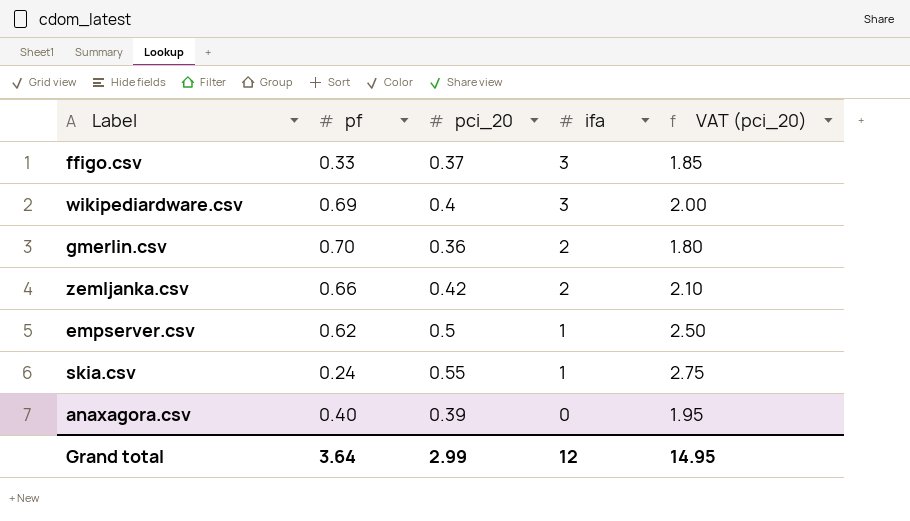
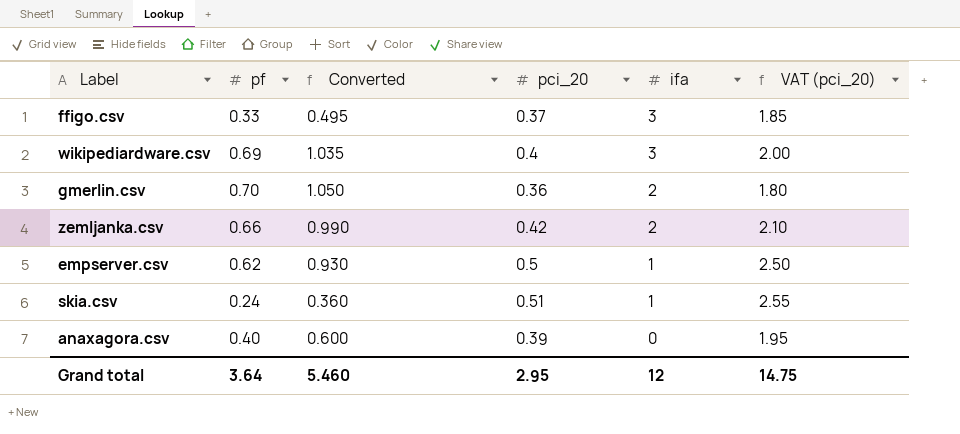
column Converted | formula: none -> [pf] * 1.5
skia.csv | pci_20: 0.55 -> 0.51
skia.csv | VAT (pci_20): 2.75 -> 2.55
Grand total | pci_20: 2.99 -> 2.95
Grand total | VAT (pci_20): 14.95 -> 14.75

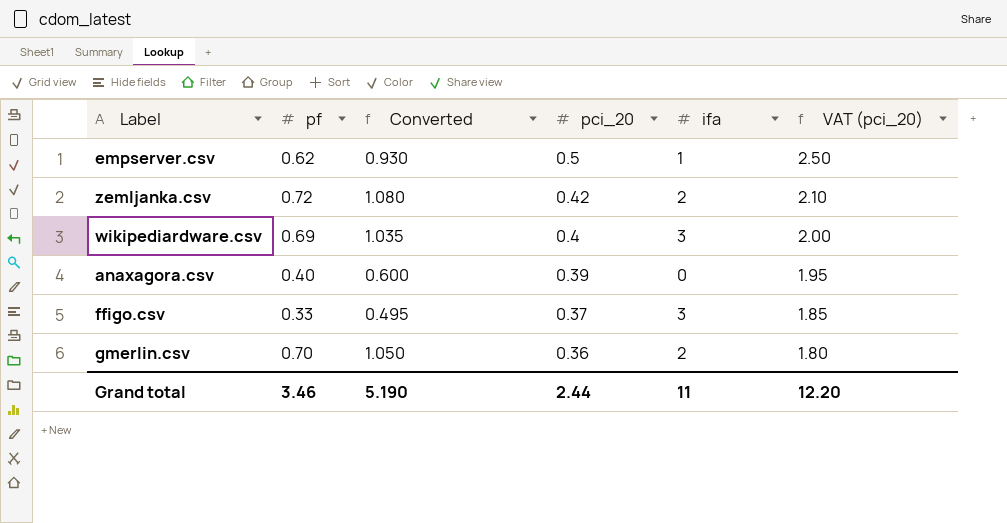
row order: ifa descending -> pci_20 descending
row skia.csv: 0.24 | 0.360 | 0.51 | 1 | 2.55 -> none
zemljanka.csv | pf: 0.66 -> 0.72
zemljanka.csv | Converted: 0.990 -> 1.080
Grand total | pf: 3.64 -> 3.46
Grand total | Converted: 5.460 -> 5.190
Grand total | pci_20: 2.95 -> 2.44
Grand total | ifa: 12 -> 11
Grand total | VAT (pci_20): 14.75 -> 12.20

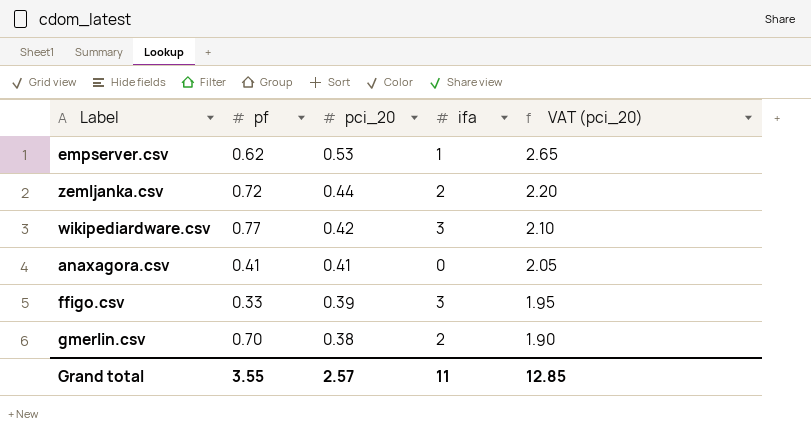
column Converted | formula: [pf] * 1.5 -> none
empserver.csv | pci_20: 0.5 -> 0.53
empserver.csv | VAT (pci_20): 2.50 -> 2.65
zemljanka.csv | pci_20: 0.42 -> 0.44
zemljanka.csv | VAT (pci_20): 2.10 -> 2.20
wikipediardware.csv | pf: 0.69 -> 0.77
wikipediardware.csv | pci_20: 0.4 -> 0.42
wikipediardware.csv | VAT (pci_20): 2.00 -> 2.10
anaxagora.csv | pf: 0.40 -> 0.41
anaxagora.csv | pci_20: 0.39 -> 0.41
anaxagora.csv | VAT (pci_20): 1.95 -> 2.05
ffigo.csv | pci_20: 0.37 -> 0.39
ffigo.csv | VAT (pci_20): 1.85 -> 1.95
gmerlin.csv | pci_20: 0.36 -> 0.38
gmerlin.csv | VAT (pci_20): 1.80 -> 1.90
Grand total | pf: 3.46 -> 3.55
Grand total | pci_20: 2.44 -> 2.57
Grand total | VAT (pci_20): 12.20 -> 12.85

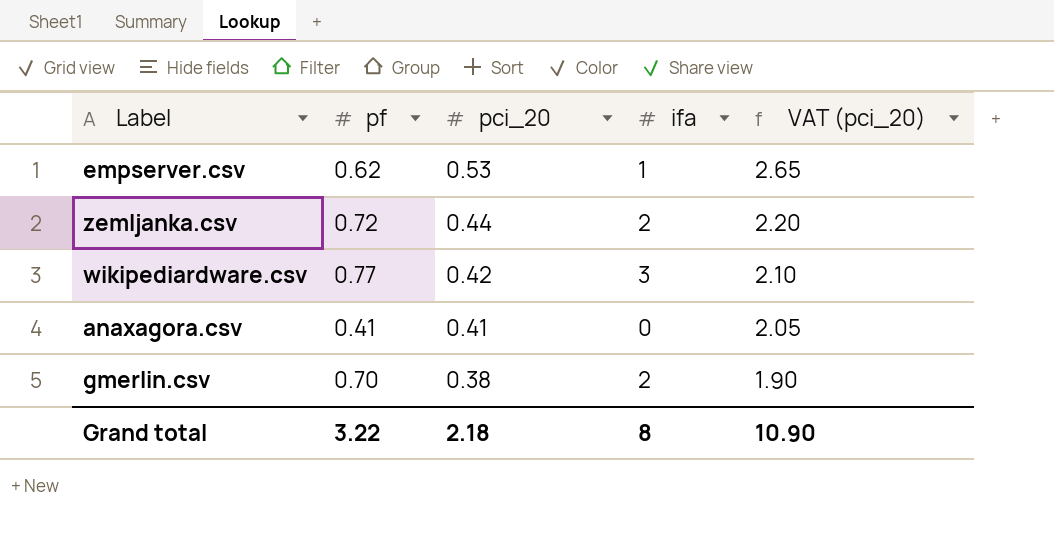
row ffigo.csv: 0.33 | 0.39 | 3 | 1.95 -> none
Grand total | pf: 3.55 -> 3.22
Grand total | pci_20: 2.57 -> 2.18
Grand total | ifa: 11 -> 8
Grand total | VAT (pci_20): 12.85 -> 10.90

